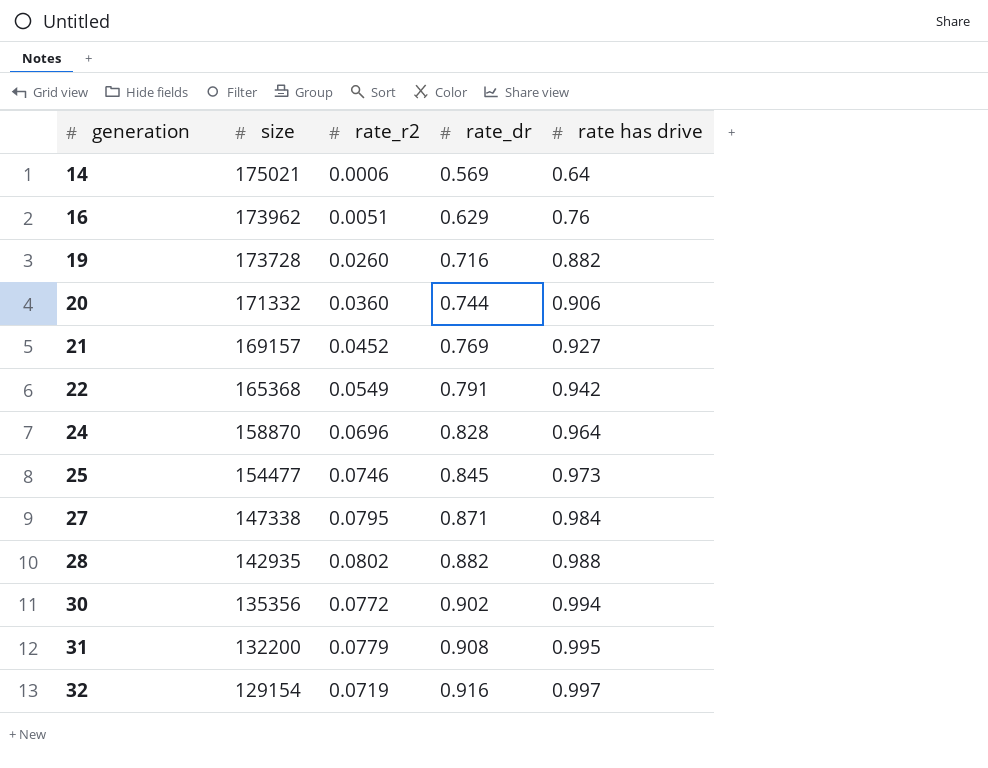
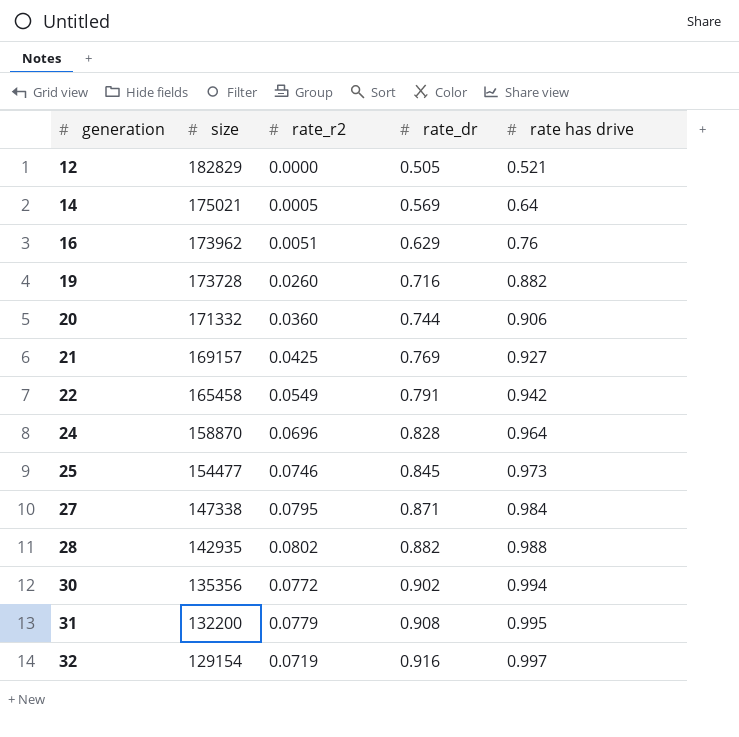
row 12: none -> 182829 | 0.0000 | 0.505 | 0.521
14 | rate_r2: 0.0006 -> 0.0005
21 | rate_r2: 0.0452 -> 0.0425
22 | size: 165368 -> 165458

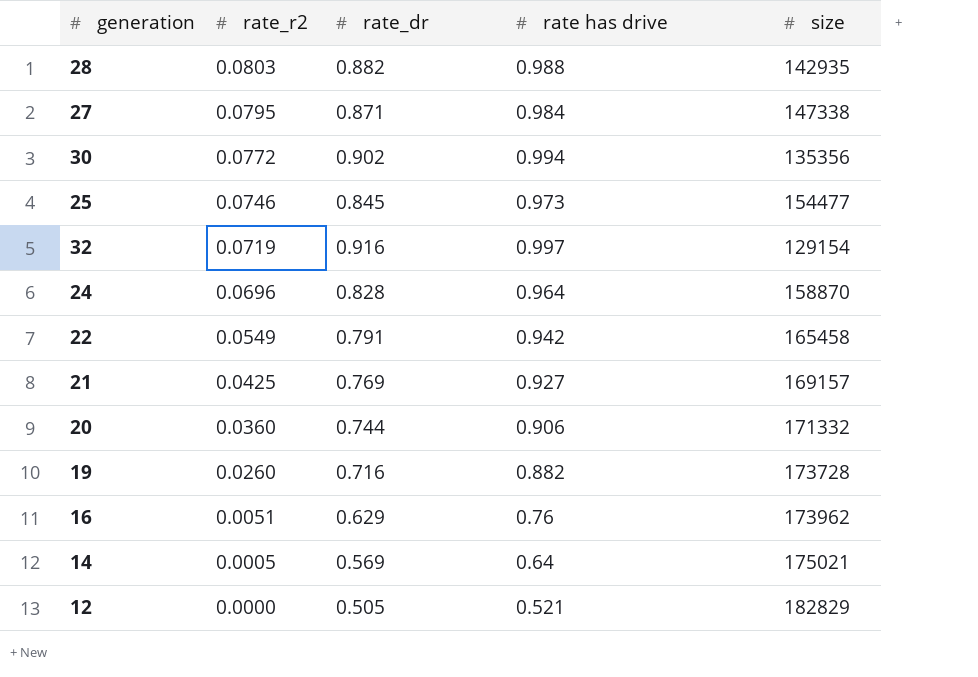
row order: generation ascending -> rate_r2 descending
column size | position: 2 -> 5
row 31: 132200 | 0.0779 | 0.908 | 0.995 -> none
28 | rate_r2: 0.0802 -> 0.0803

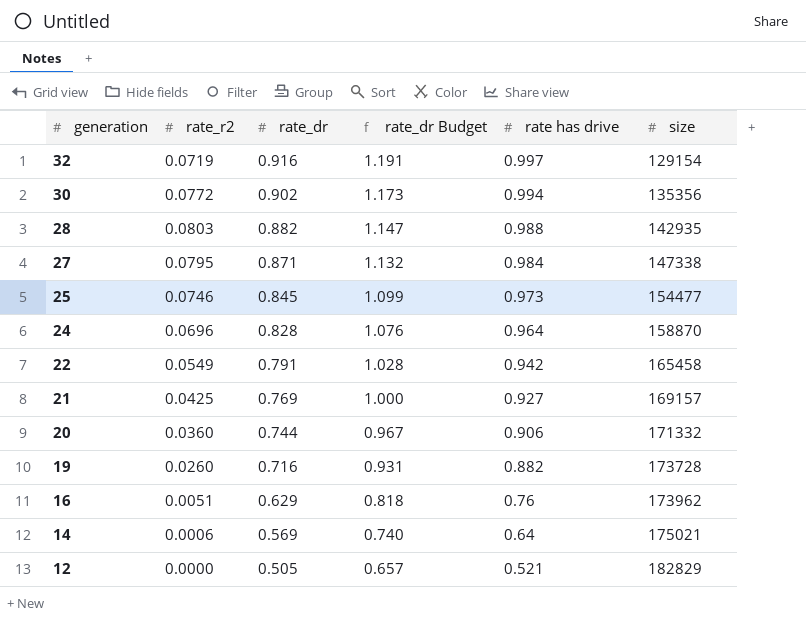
row order: rate_r2 descending -> generation descending
column rate_dr Budget | formula: none -> [rate_dr] * 1.3
14 | rate_r2: 0.0005 -> 0.0006

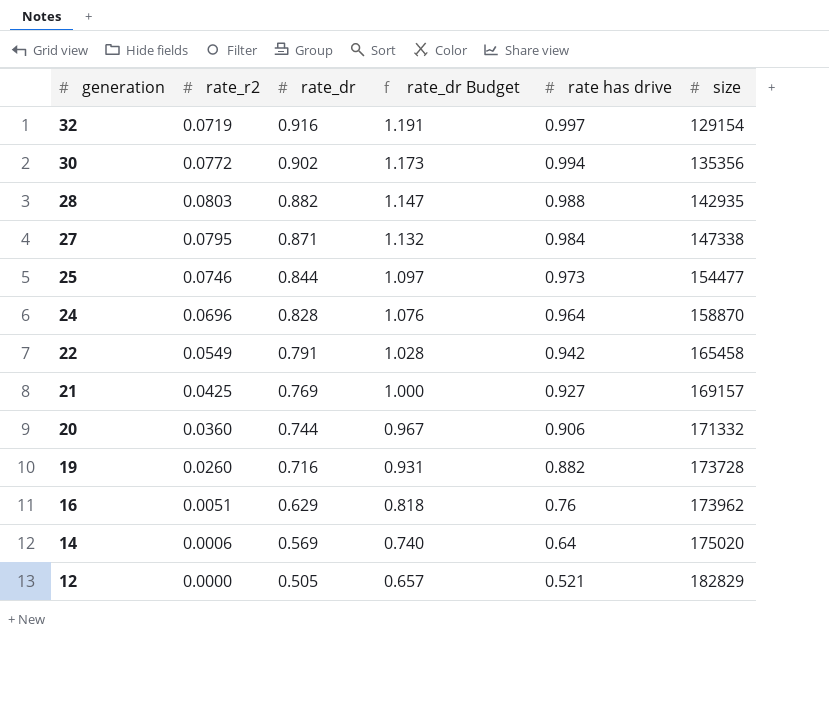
25 | rate_dr: 0.845 -> 0.844
25 | rate_dr Budget: 1.099 -> 1.097
14 | size: 175021 -> 175020

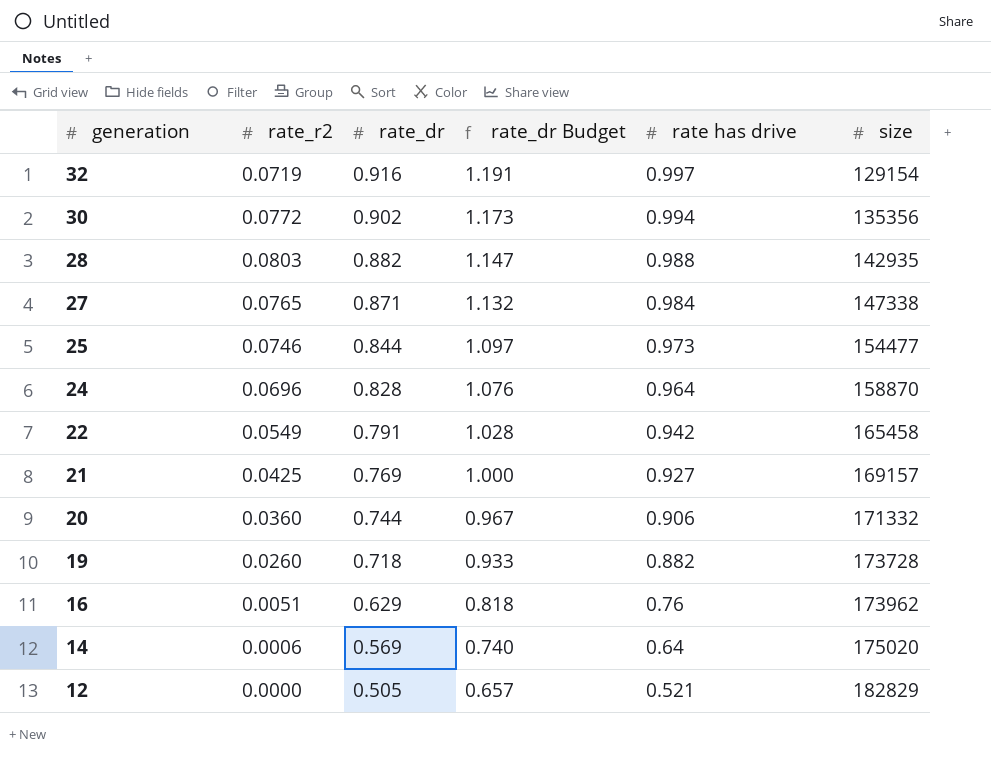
27 | rate_r2: 0.0795 -> 0.0765
19 | rate_dr: 0.716 -> 0.718
19 | rate_dr Budget: 0.931 -> 0.933

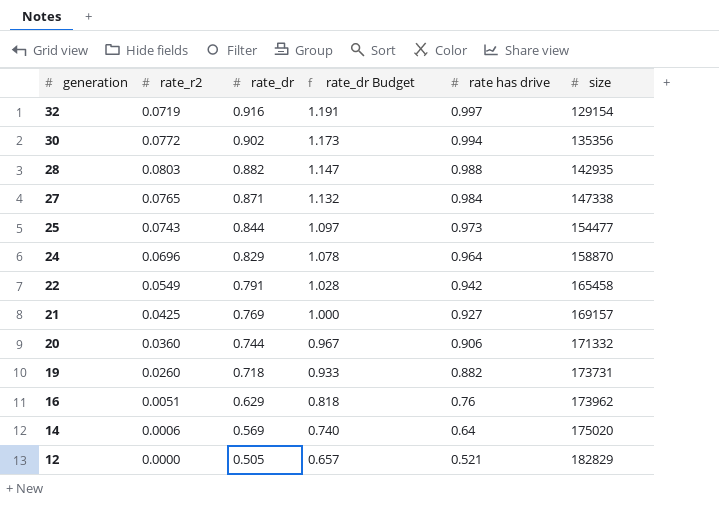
25 | rate_r2: 0.0746 -> 0.0743
24 | rate_dr: 0.828 -> 0.829
24 | rate_dr Budget: 1.076 -> 1.078
19 | size: 173728 -> 173731

